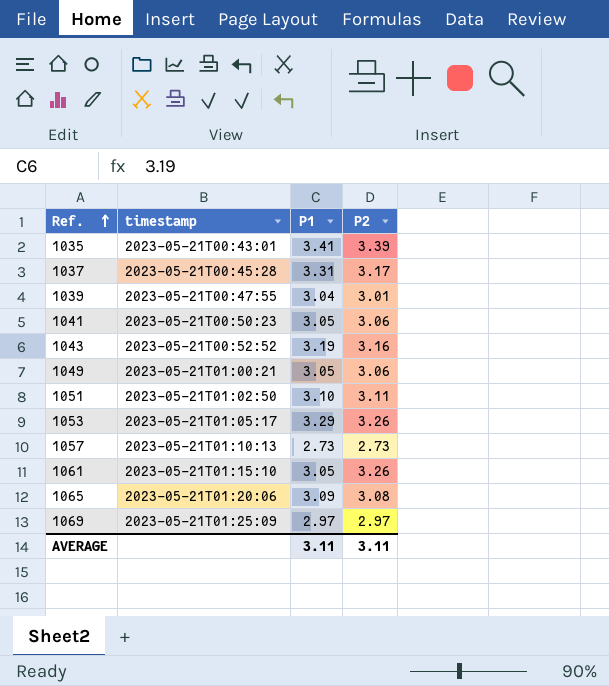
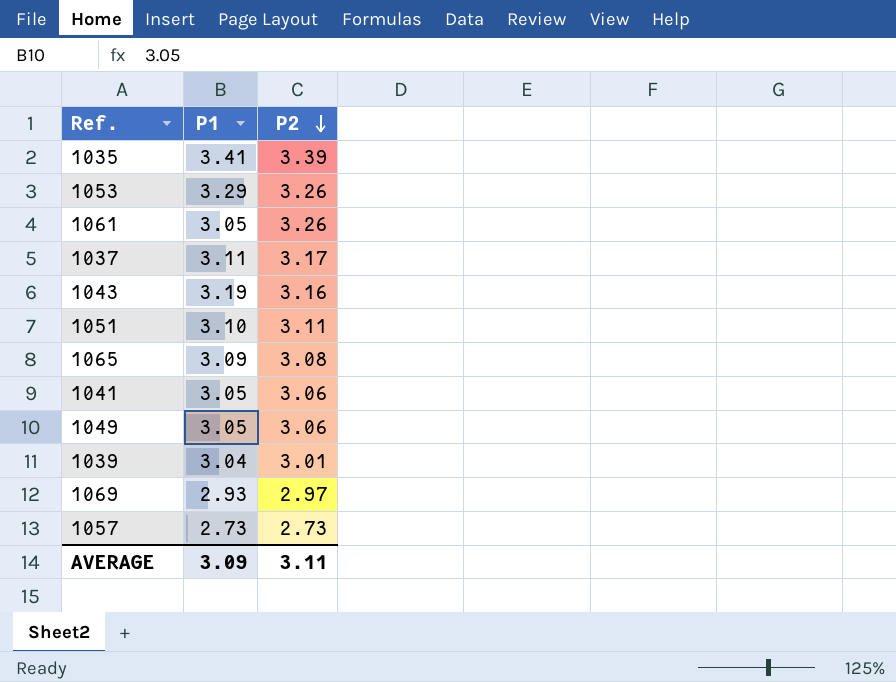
row order: Ref. ascending -> P2 descending
column timestamp | position: 2 -> none
1037 | P1: 3.31 -> 3.11
1069 | P1: 2.97 -> 2.93
AVERAGE | P1: 3.11 -> 3.09

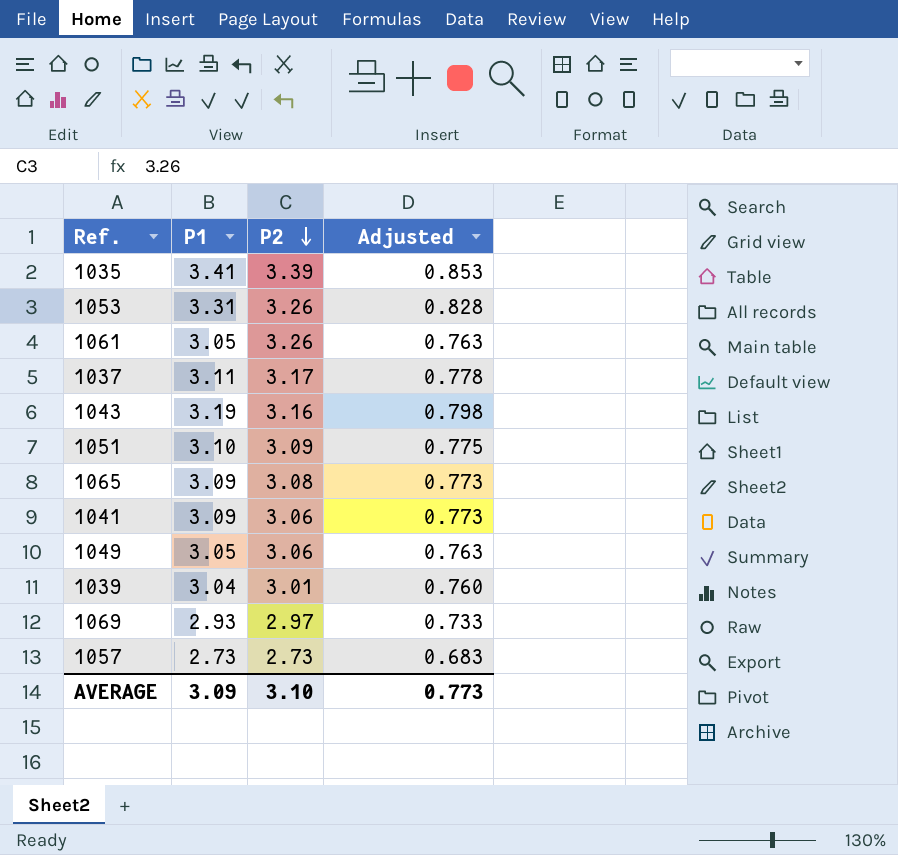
column Adjusted | formula: none -> [P1] * 0.25
1053 | P1: 3.29 -> 3.31
1051 | P2: 3.11 -> 3.09
1041 | P1: 3.05 -> 3.09
AVERAGE | P2: 3.11 -> 3.10

